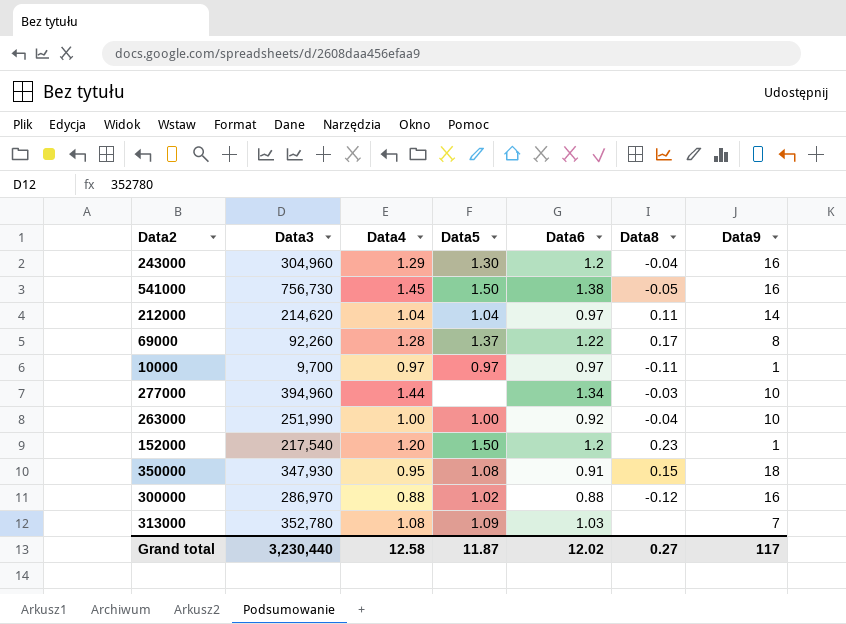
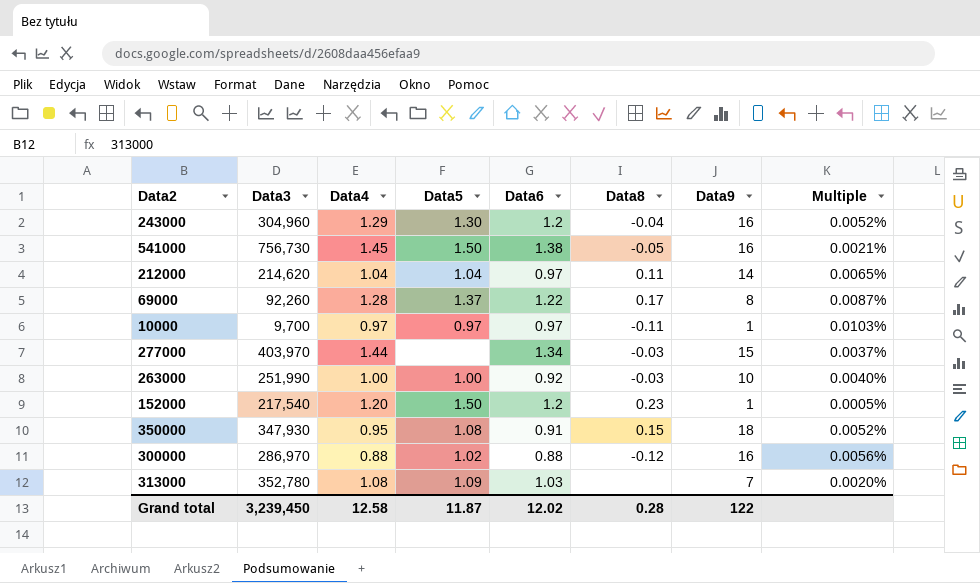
column Multiple | formula: none -> [Data9] / [Data3]
277000 | Data3: 394,960 -> 403,970
277000 | Data9: 10 -> 15
263000 | Data8: -0.04 -> -0.03
Grand total | Data3: 3,230,440 -> 3,239,450
Grand total | Data8: 0.27 -> 0.28
Grand total | Data9: 117 -> 122

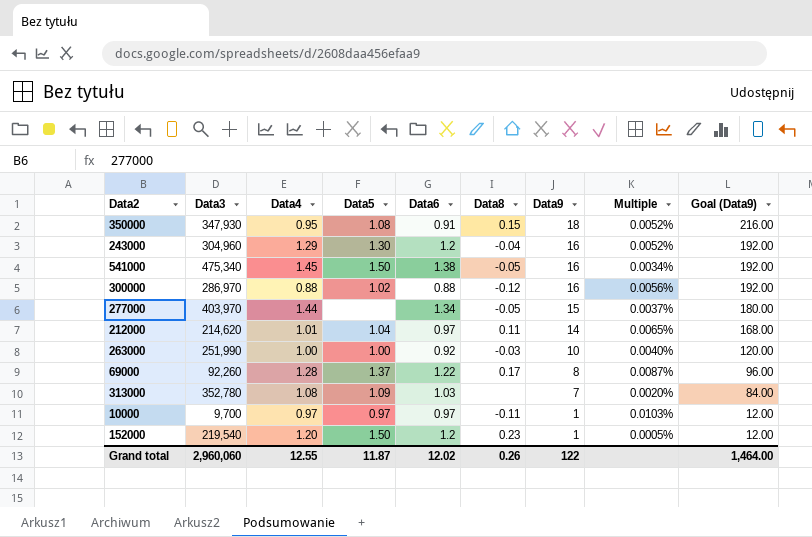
row order: none -> Data9 descending
column Goal (Data9) | formula: none -> [Data9] * 12
541000 | Data3: 756,730 -> 475,340
541000 | Multiple: 0.0021% -> 0.0034%
277000 | Data8: -0.03 -> -0.05
212000 | Data4: 1.04 -> 1.01
152000 | Data3: 217,540 -> 219,540
Grand total | Data3: 3,239,450 -> 2,960,060
Grand total | Data4: 12.58 -> 12.55
Grand total | Data8: 0.28 -> 0.26

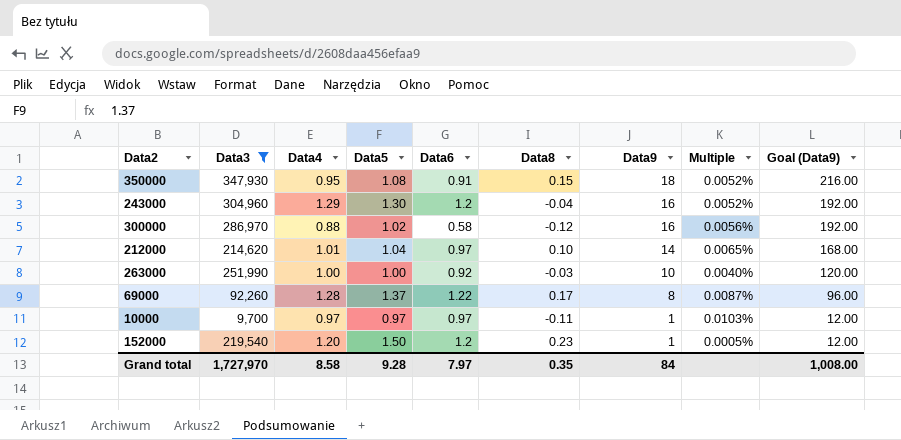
filter: none -> Data3 <= 347,930
300000 | Data6: 0.88 -> 0.58
212000 | Data8: 0.11 -> 0.10
Grand total | Data3: 2,960,060 -> 1,727,970
Grand total | Data4: 12.55 -> 8.58
Grand total | Data5: 11.87 -> 9.28
Grand total | Data6: 12.02 -> 7.97
Grand total | Data8: 0.26 -> 0.35
Grand total | Data9: 122 -> 84
Grand total | Goal (Data9): 1,464.00 -> 1,008.00

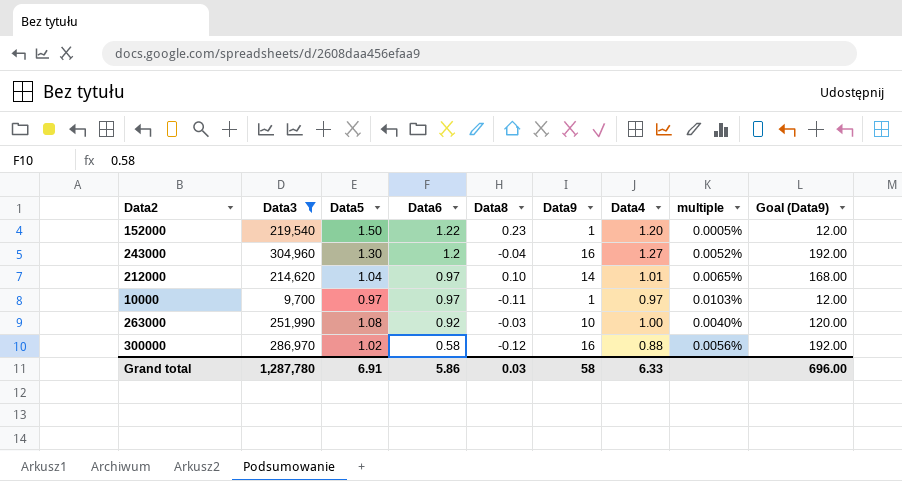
row order: Data9 descending -> Data6 descending
column Data4 | position: 3 -> 7
column name: Multiple -> multiple
row 350000: 347,930 | 0.95 | 1.08 | 0.91 | 0.15 | 18 | 0.0052% | 216.00 -> none
row 69000: 92,260 | 1.28 | 1.37 | 1.22 | 0.17 | 8 | 0.0087% | 96.00 -> none
152000 | Data6: 1.2 -> 1.22
243000 | Data4: 1.29 -> 1.27
263000 | Data5: 1.00 -> 1.08
Grand total | Data3: 1,727,970 -> 1,287,780
Grand total | Data5: 9.28 -> 6.91
Grand total | Data6: 7.97 -> 5.86
Grand total | Data8: 0.35 -> 0.03
Grand total | Data9: 84 -> 58
Grand total | Data4: 8.58 -> 6.33
Grand total | Goal (Data9): 1,008.00 -> 696.00

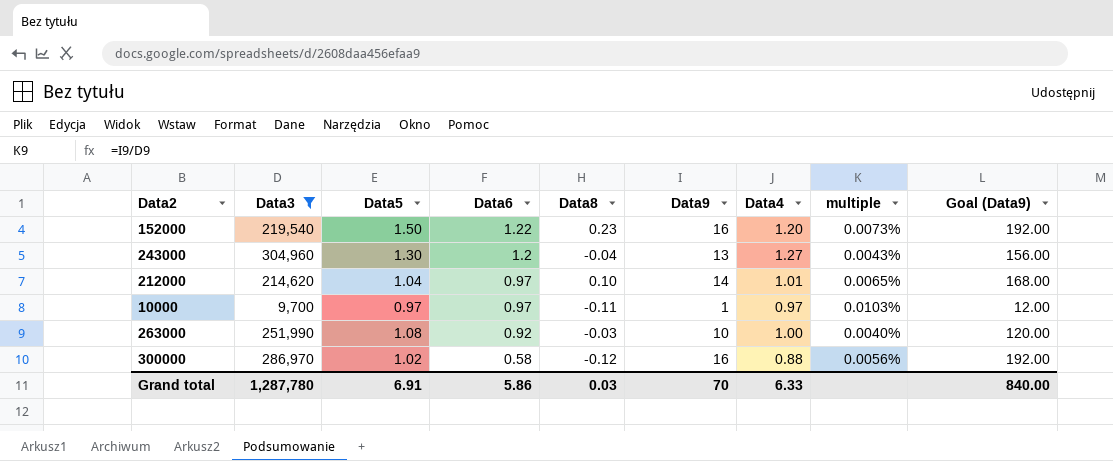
152000 | Data9: 1 -> 16
152000 | multiple: 0.0005% -> 0.0073%
152000 | Goal (Data9): 12.00 -> 192.00
243000 | Data9: 16 -> 13
243000 | multiple: 0.0052% -> 0.0043%
243000 | Goal (Data9): 192.00 -> 156.00
Grand total | Data9: 58 -> 70
Grand total | Goal (Data9): 696.00 -> 840.00

